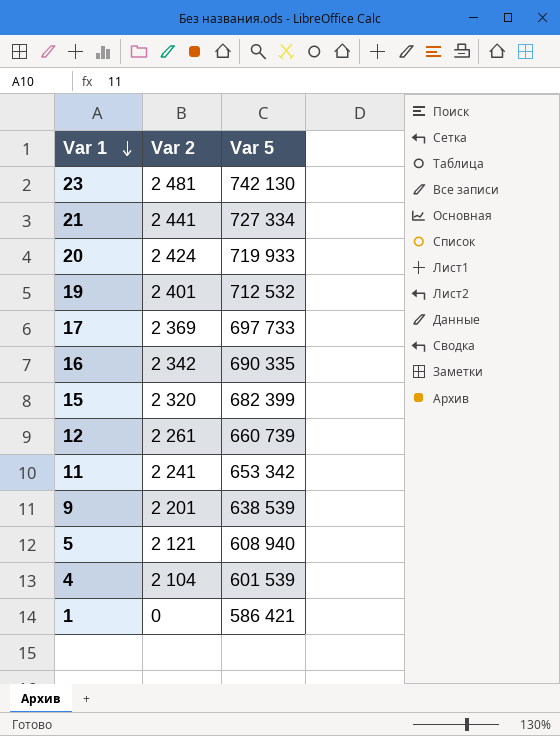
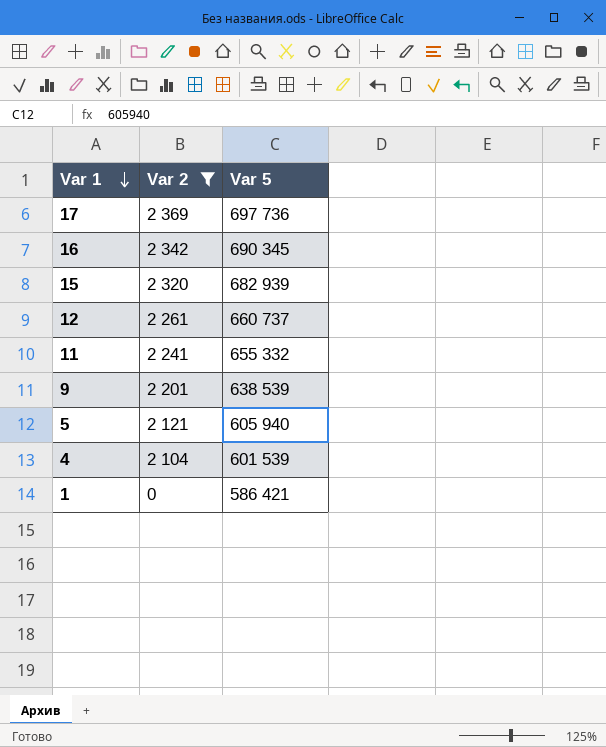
filter: none -> Var 2 <= 2 369
17 | Var 5: 697 733 -> 697 736
16 | Var 5: 690 335 -> 690 345
15 | Var 5: 682 399 -> 682 939
12 | Var 5: 660 739 -> 660 737
11 | Var 5: 653 342 -> 655 332
5 | Var 5: 608 940 -> 605 940

